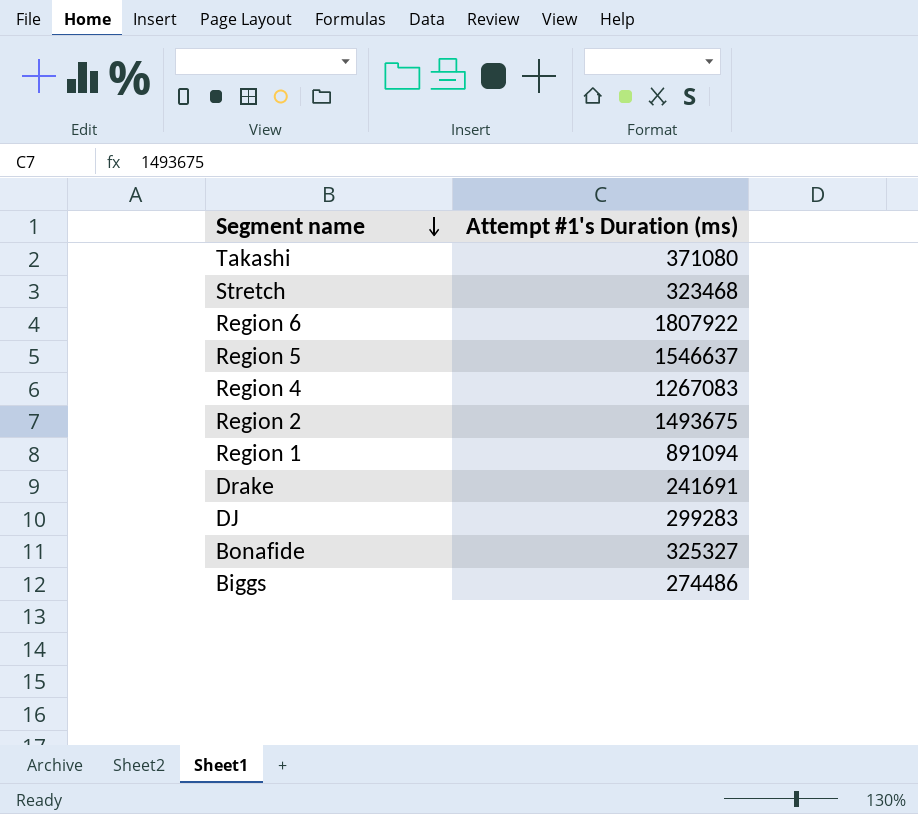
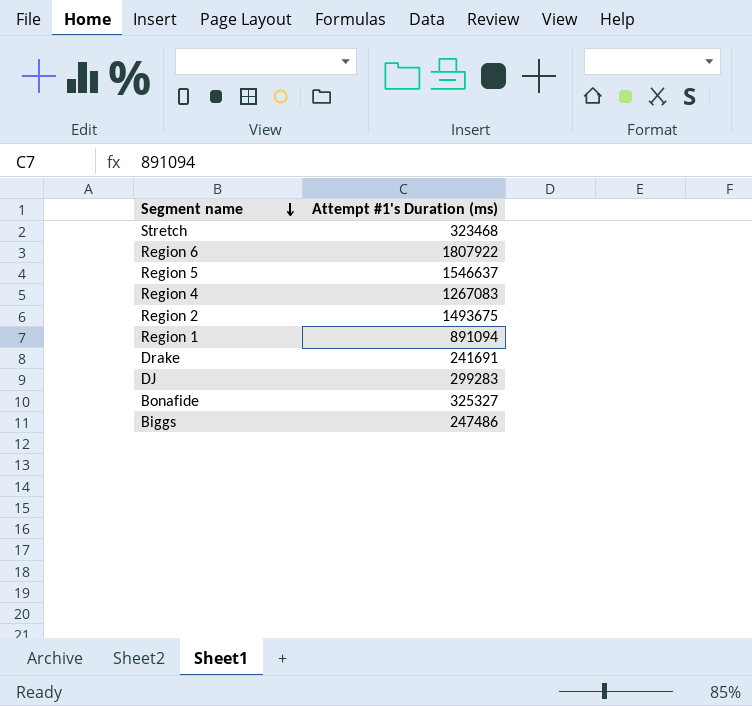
row Takashi: 371080 -> none
Biggs | Attempt #1's Duration (ms): 274486 -> 247486

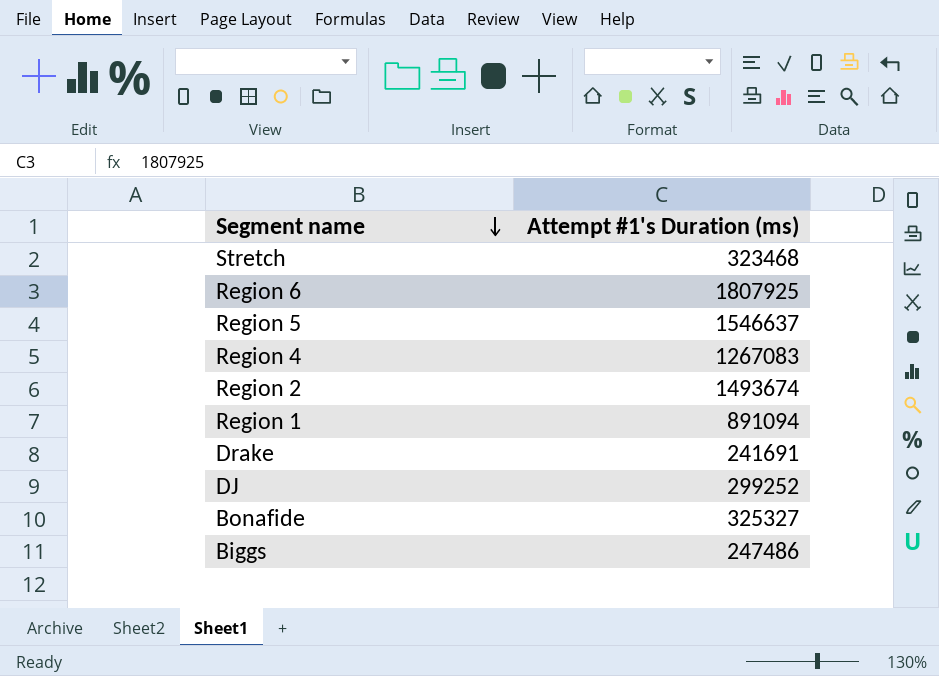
Region 6 | Attempt #1's Duration (ms): 1807922 -> 1807925
Region 2 | Attempt #1's Duration (ms): 1493675 -> 1493674
DJ | Attempt #1's Duration (ms): 299283 -> 299252

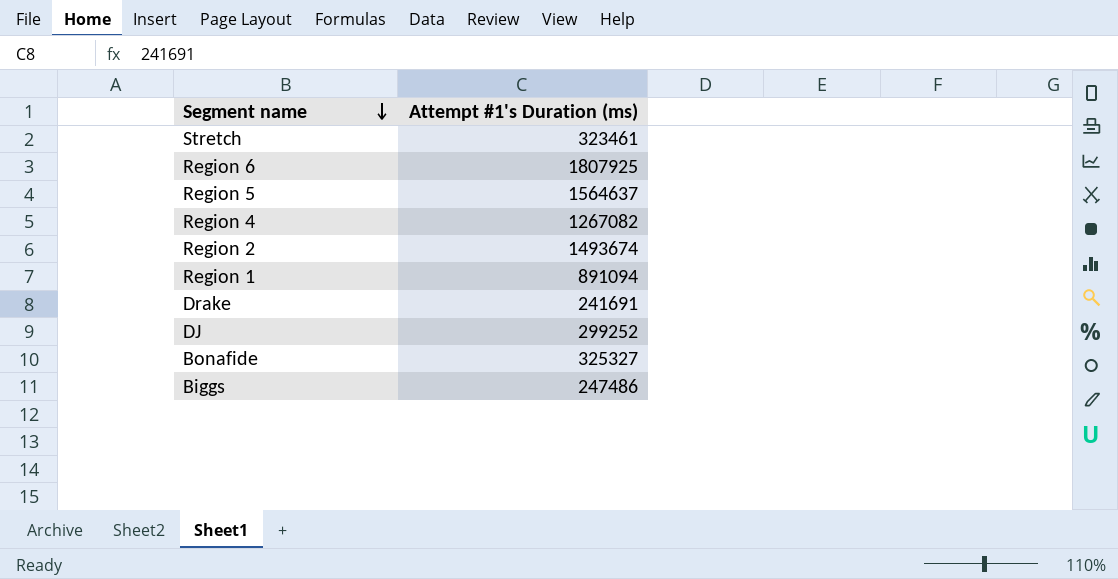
Stretch | Attempt #1's Duration (ms): 323468 -> 323461
Region 5 | Attempt #1's Duration (ms): 1546637 -> 1564637
Region 4 | Attempt #1's Duration (ms): 1267083 -> 1267082

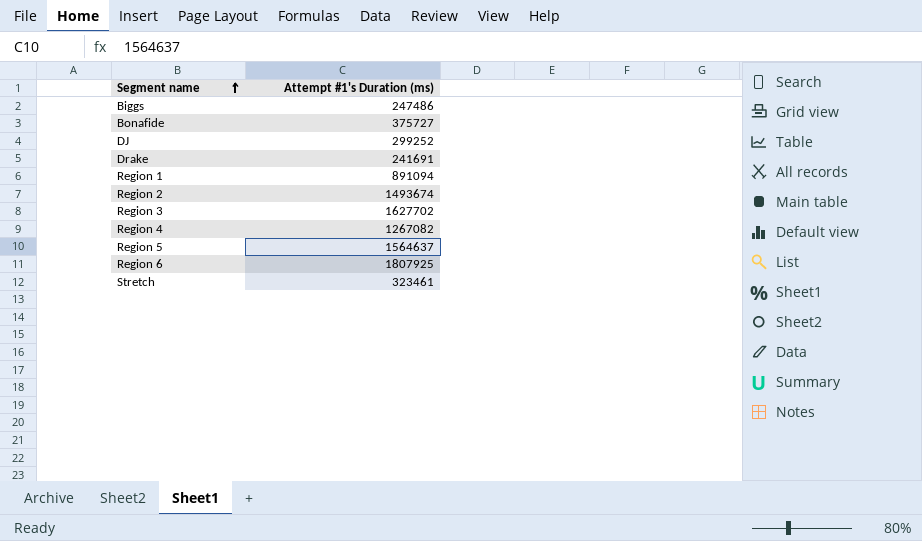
row order: Segment name descending -> Segment name ascending
Bonafide | Attempt #1's Duration (ms): 325327 -> 375727
row Region 3: none -> 1627702

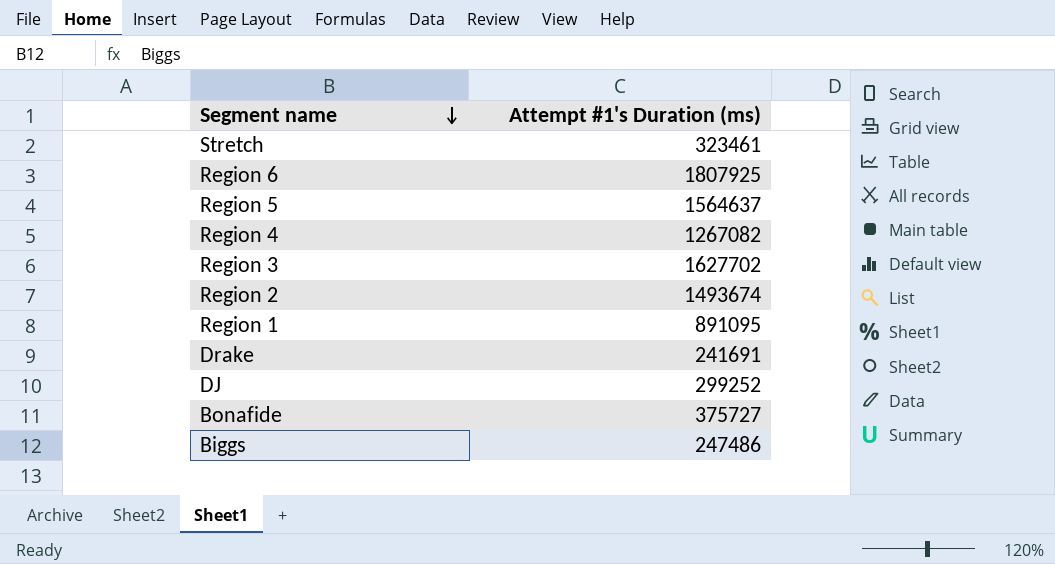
row order: Segment name ascending -> Segment name descending
Region 1 | Attempt #1's Duration (ms): 891094 -> 891095

